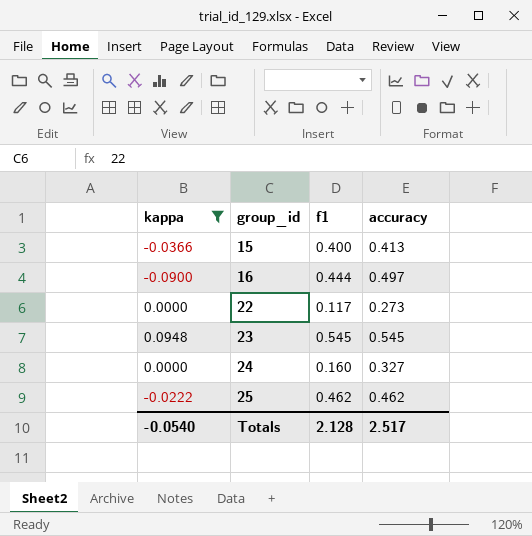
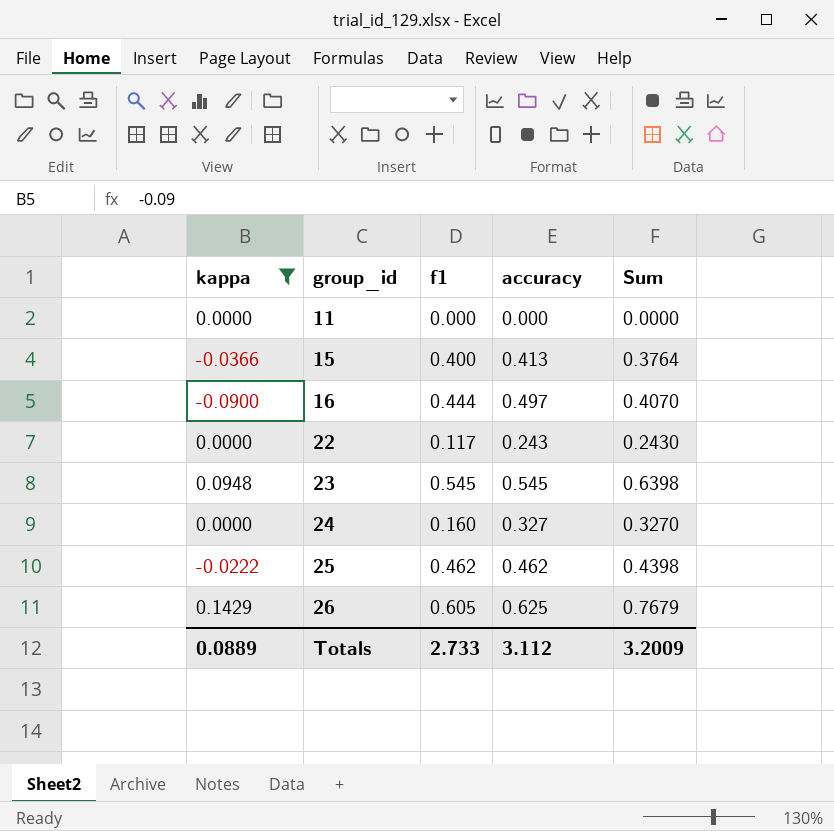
column Sum | formula: none -> [kappa] + [accuracy]
row 11: none -> 0.0000 | 0.000 | 0.000 | 0.0000
22 | accuracy: 0.273 -> 0.243
row 26: none -> 0.1429 | 0.605 | 0.625 | 0.7679
Totals | kappa: -0.0540 -> 0.0889
Totals | f1: 2.128 -> 2.733
Totals | accuracy: 2.517 -> 3.112

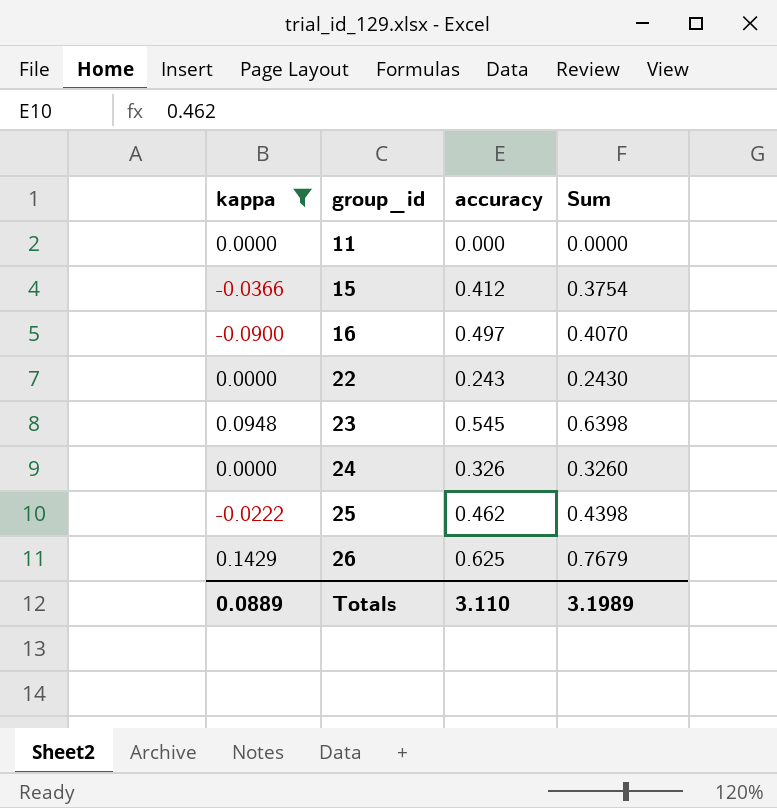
column f1 | position: 3 -> none
15 | accuracy: 0.413 -> 0.412
15 | Sum: 0.3764 -> 0.3754
24 | accuracy: 0.327 -> 0.326
24 | Sum: 0.3270 -> 0.3260
Totals | accuracy: 3.112 -> 3.110
Totals | Sum: 3.2009 -> 3.1989

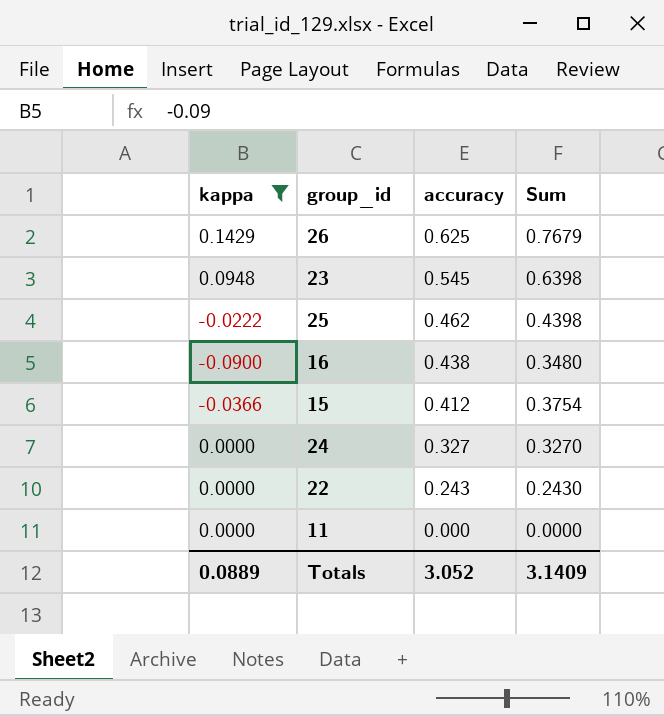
row order: group_id ascending -> accuracy descending
16 | accuracy: 0.497 -> 0.438
16 | Sum: 0.4070 -> 0.3480
24 | accuracy: 0.326 -> 0.327
24 | Sum: 0.3260 -> 0.3270
Totals | accuracy: 3.110 -> 3.052
Totals | Sum: 3.1989 -> 3.1409

